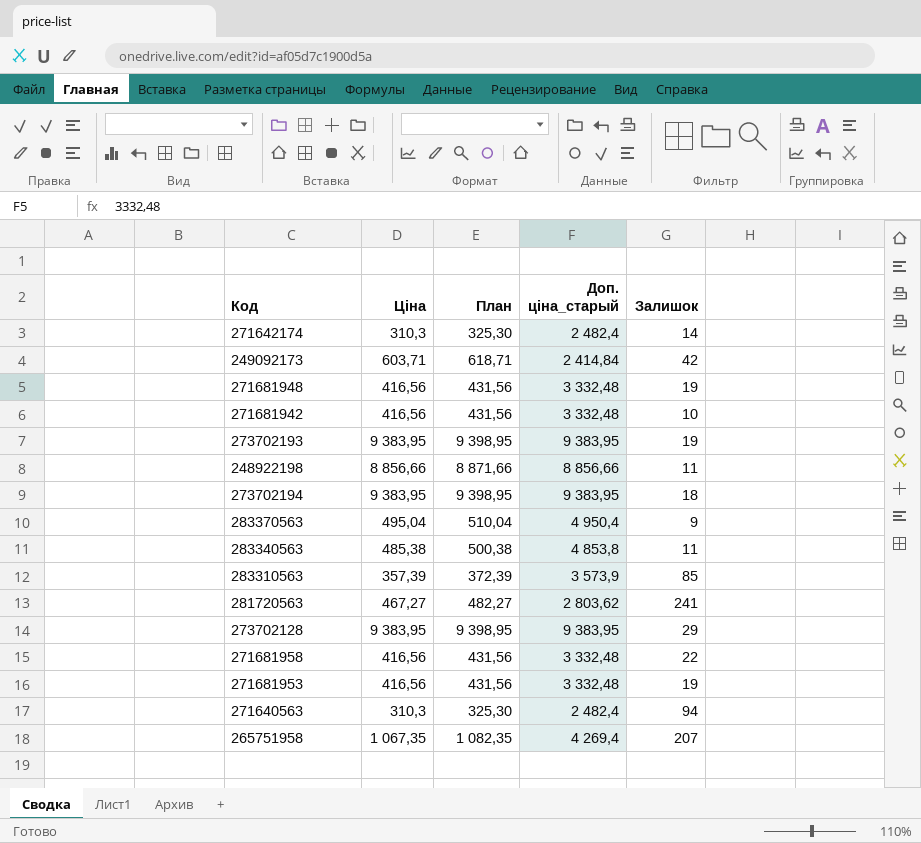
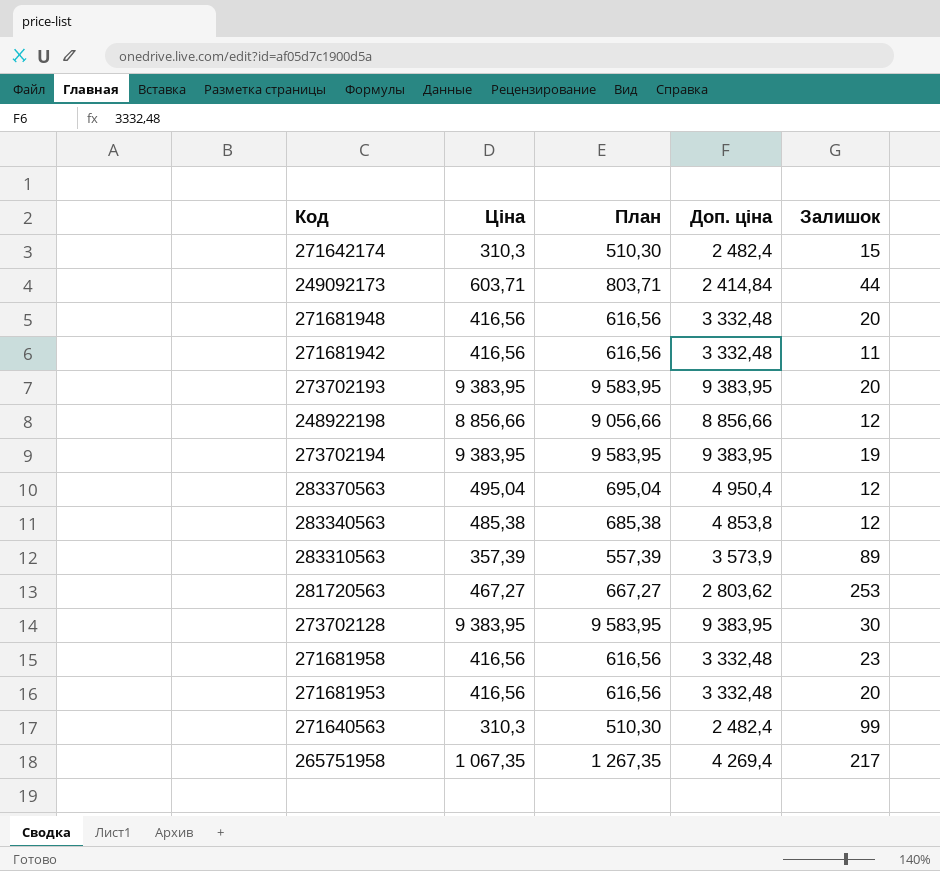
column План | formula: [Ціна] + 15 -> [Ціна] + 200
column name: Доп. ціна_старый -> Доп. ціна
271642174 | Залишок: 14 -> 15
249092173 | Залишок: 42 -> 44
271681948 | Залишок: 19 -> 20
271681942 | Залишок: 10 -> 11
273702193 | Залишок: 19 -> 20
248922198 | Залишок: 11 -> 12
273702194 | Залишок: 18 -> 19
283370563 | Залишок: 9 -> 12
283340563 | Залишок: 11 -> 12
283310563 | Залишок: 85 -> 89
281720563 | Залишок: 241 -> 253
273702128 | Залишок: 29 -> 30
271681958 | Залишок: 22 -> 23
271681953 | Залишок: 19 -> 20
271640563 | Залишок: 94 -> 99
265751958 | Залишок: 207 -> 217

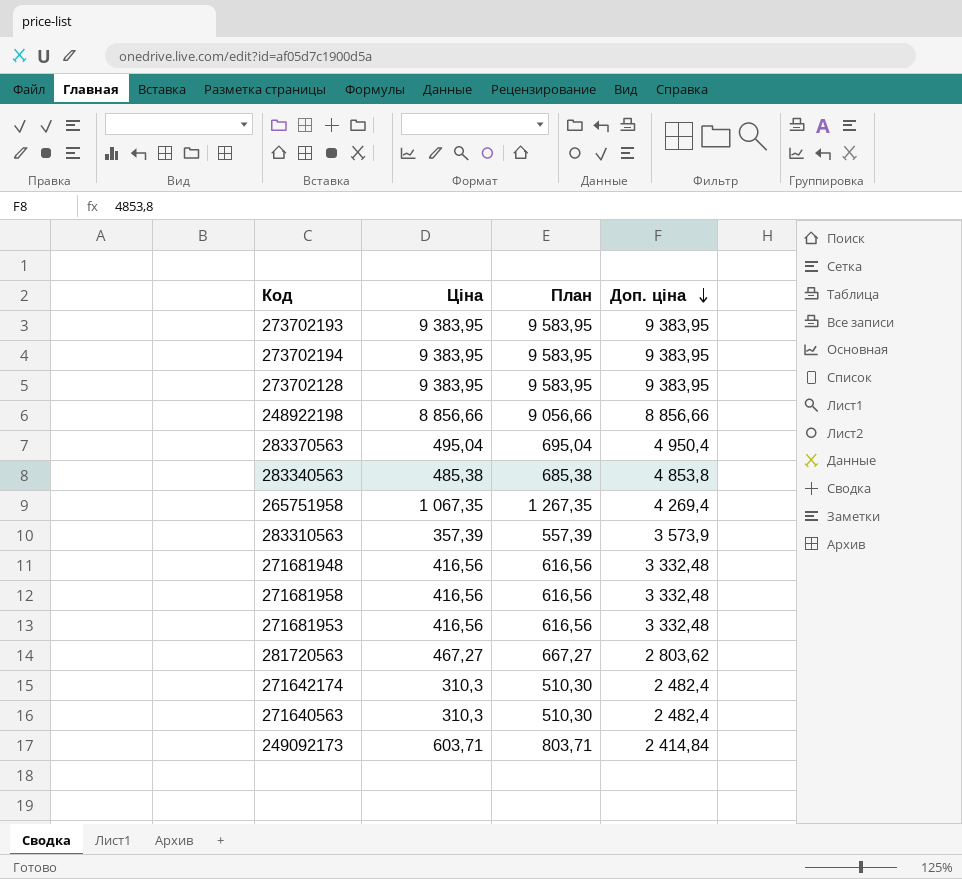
row order: none -> Доп. ціна descending
column Залишок | position: 5 -> none
row 271681942: 416,56 | 616,56 | 3 332,48 | 11 -> none

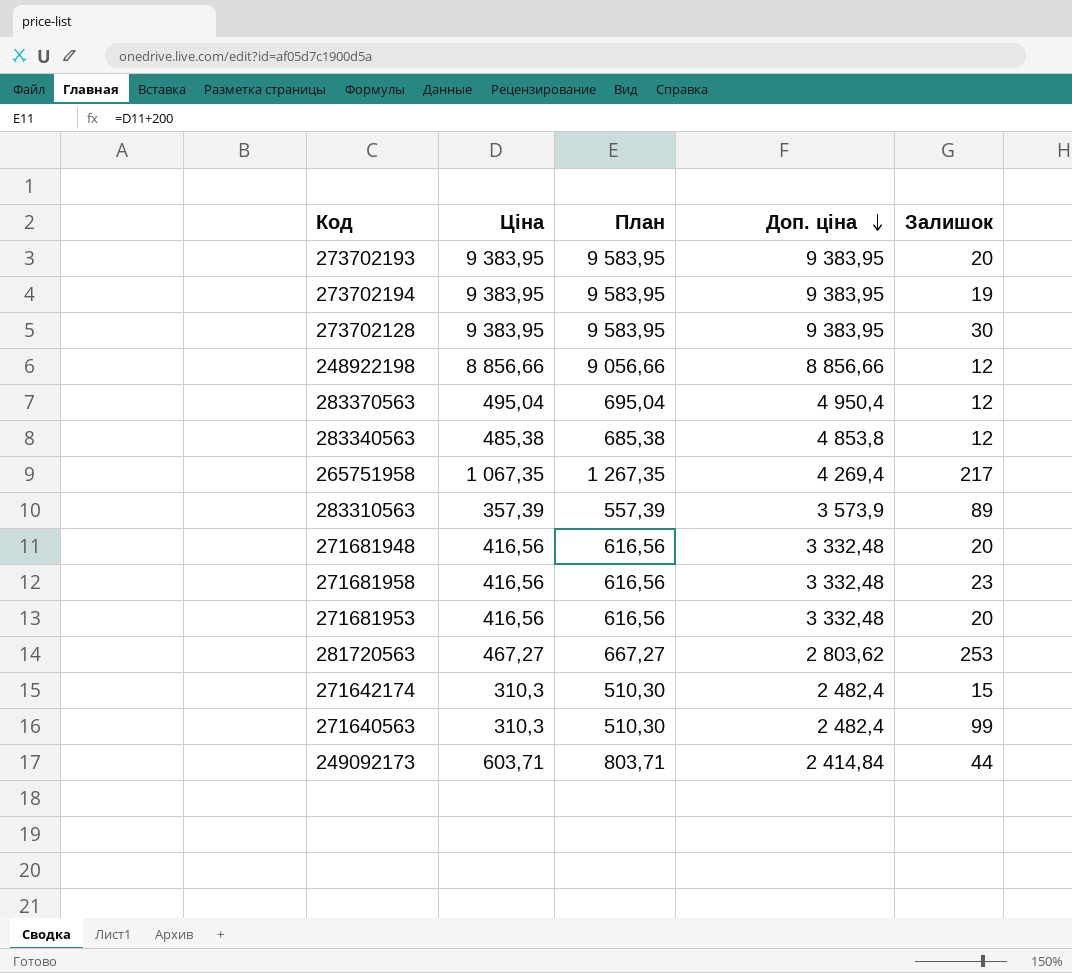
column Залишок | position: none -> 5

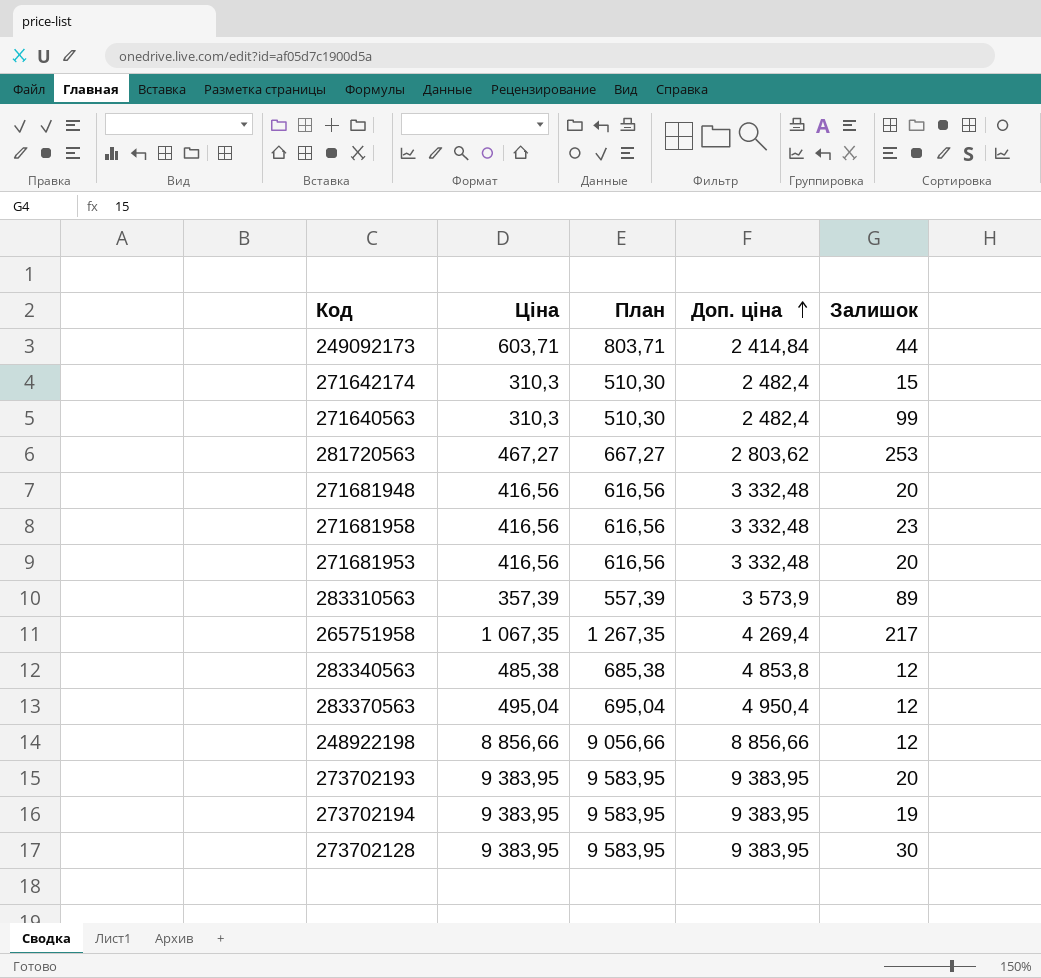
row order: Доп. ціна descending -> Доп. ціна ascending

